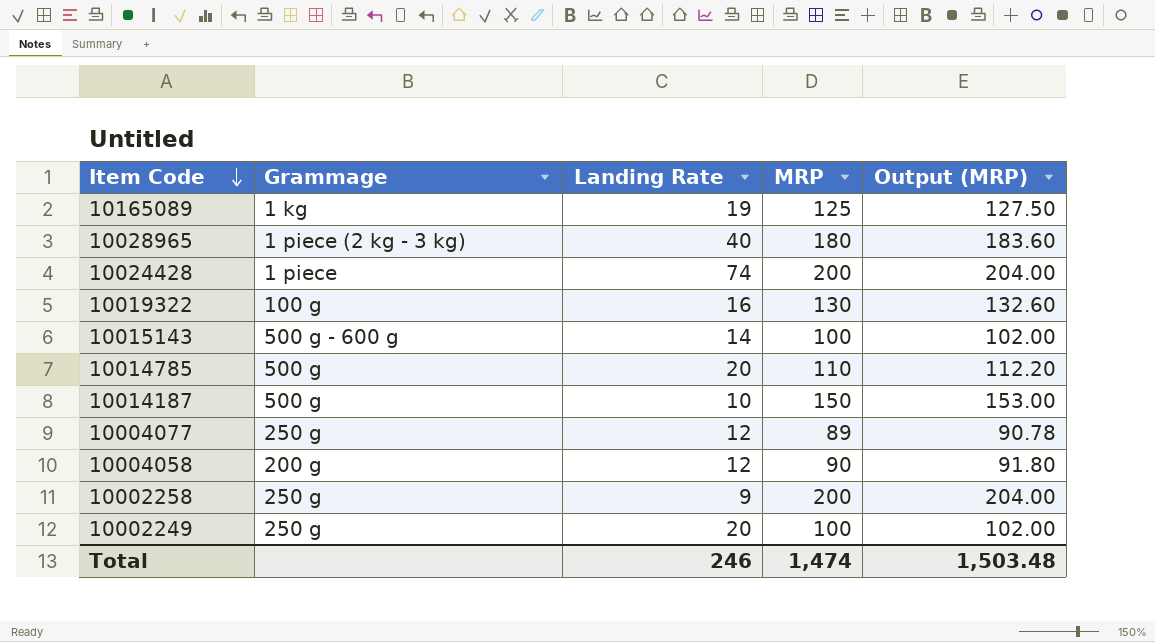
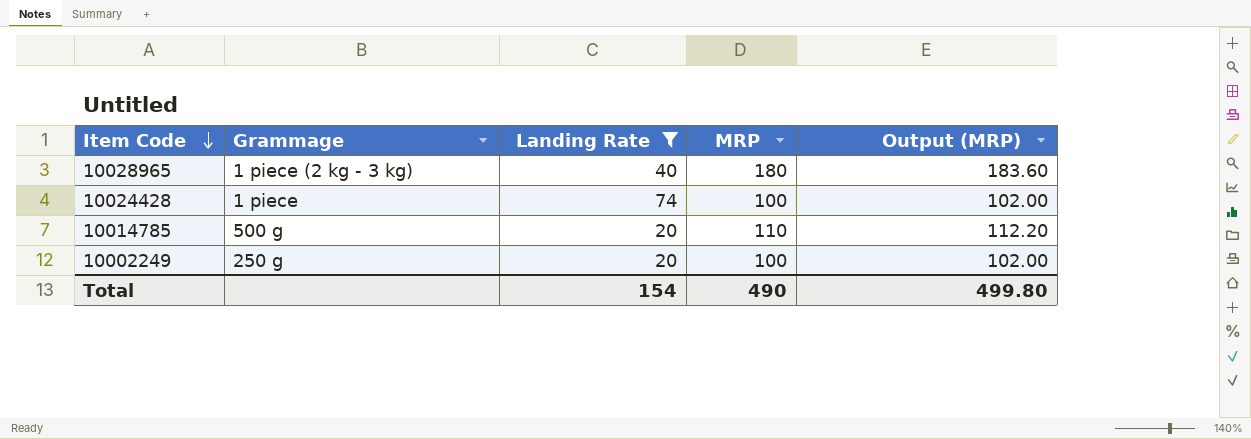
filter: none -> Landing Rate >= 20
10024428 | MRP: 200 -> 100
10024428 | Output (MRP): 204.00 -> 102.00
Total | Landing Rate: 246 -> 154
Total | MRP: 1,474 -> 490
Total | Output (MRP): 1,503.48 -> 499.80

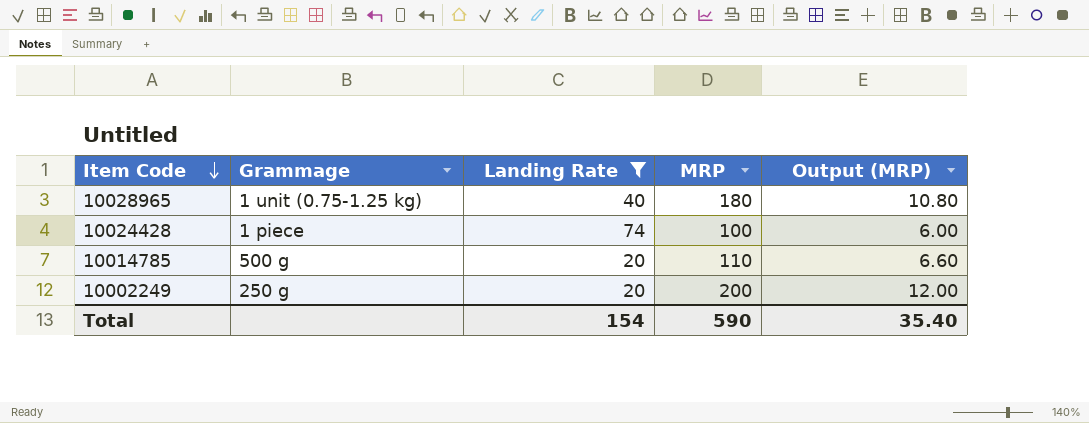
column Output (MRP) | formula: [MRP] * 1.02 -> [MRP] * 0.06
10028965 | Grammage: 1 piece (2 kg - 3 kg) -> 1 unit (0.75-1.25 kg)
10002249 | MRP: 100 -> 200
Total | MRP: 490 -> 590
Total | Output (MRP): 499.80 -> 35.40

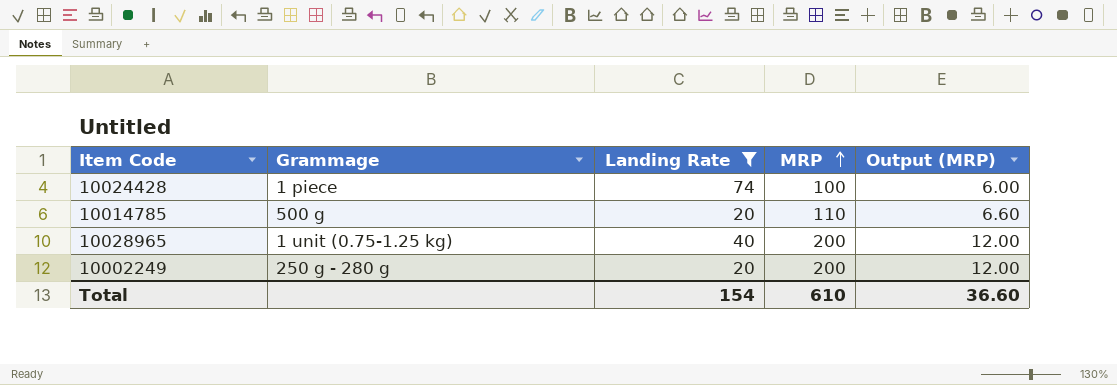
row order: Item Code descending -> MRP ascending
10028965 | MRP: 180 -> 200
10028965 | Output (MRP): 10.80 -> 12.00
10002249 | Grammage: 250 g -> 250 g - 280 g
Total | MRP: 590 -> 610
Total | Output (MRP): 35.40 -> 36.60

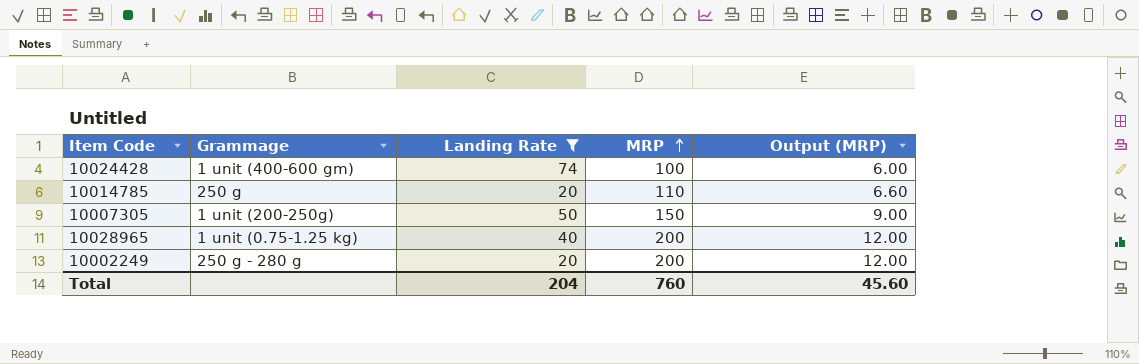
10024428 | Grammage: 1 piece -> 1 unit (400-600 gm)
10014785 | Grammage: 500 g -> 250 g
row 10007305: none -> 1 unit (200-250g) | 50 | 150 | 9.00
Total | Landing Rate: 154 -> 204
Total | MRP: 610 -> 760
Total | Output (MRP): 36.60 -> 45.60

